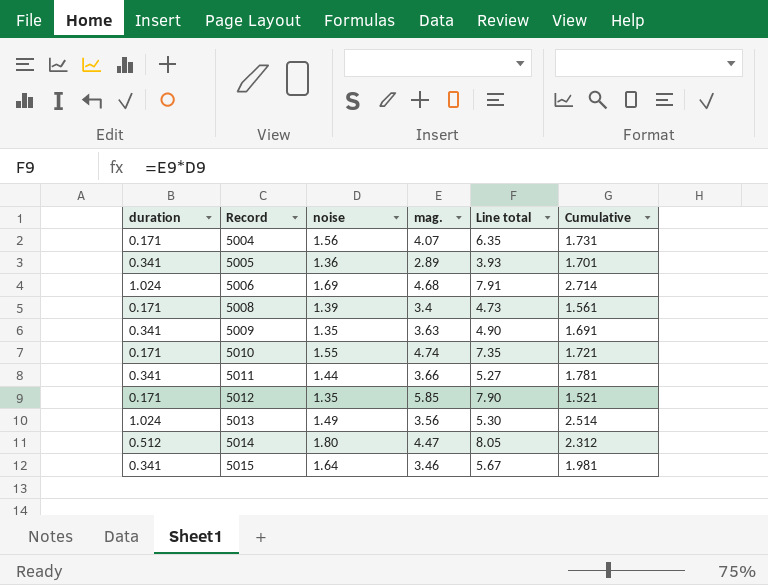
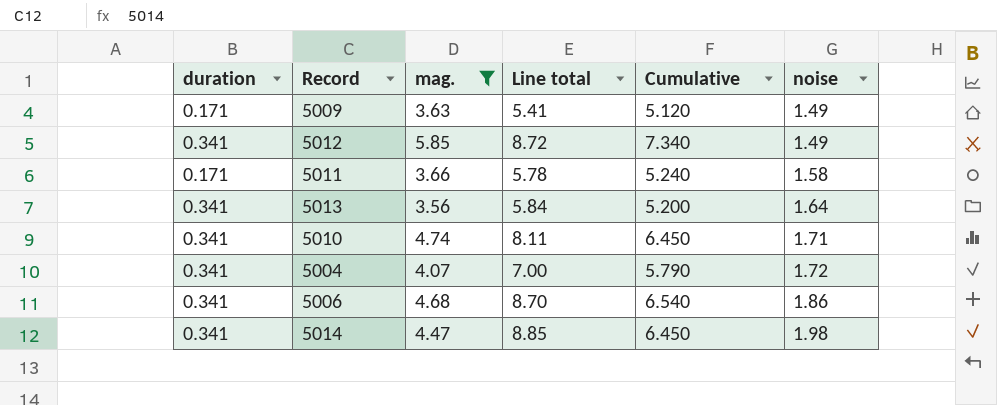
filter: none -> mag. >= 3.56
row order: Record ascending -> noise ascending
column Cumulative | formula: [duration] + [noise] -> [mag.] + [noise]
column noise | position: 3 -> 6
5009 | duration: 0.341 -> 0.171
5009 | Line total: 4.90 -> 5.41
5009 | noise: 1.35 -> 1.49
5012 | duration: 0.171 -> 0.341
5012 | Line total: 7.90 -> 8.72
5012 | noise: 1.35 -> 1.49
5011 | duration: 0.341 -> 0.171
5011 | Line total: 5.27 -> 5.78
5011 | noise: 1.44 -> 1.58
5013 | duration: 1.024 -> 0.341
5013 | Line total: 5.30 -> 5.84
5013 | noise: 1.49 -> 1.64
5010 | duration: 0.171 -> 0.341
5010 | Line total: 7.35 -> 8.11
5010 | noise: 1.55 -> 1.71
5004 | duration: 0.171 -> 0.341
5004 | Line total: 6.35 -> 7.00
5004 | noise: 1.56 -> 1.72
5006 | duration: 1.024 -> 0.341
5006 | Line total: 7.91 -> 8.70
5006 | noise: 1.69 -> 1.86
5014 | duration: 0.512 -> 0.341
5014 | Line total: 8.05 -> 8.85
5014 | noise: 1.80 -> 1.98

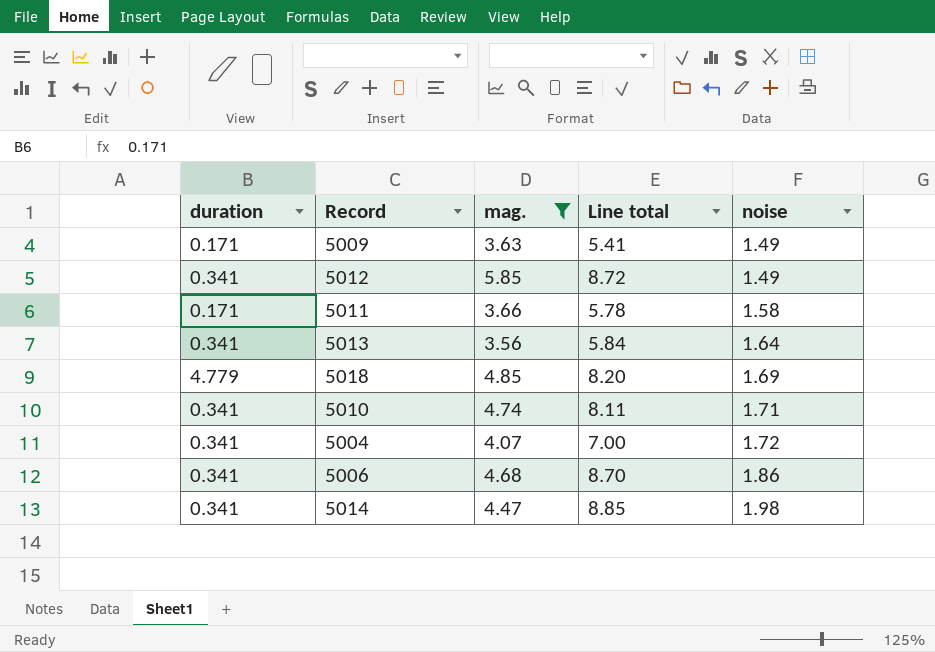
column Cumulative | formula: [mag.] + [noise] -> none
row 5018: none -> 4.779 | 4.85 | 8.20 | 1.69

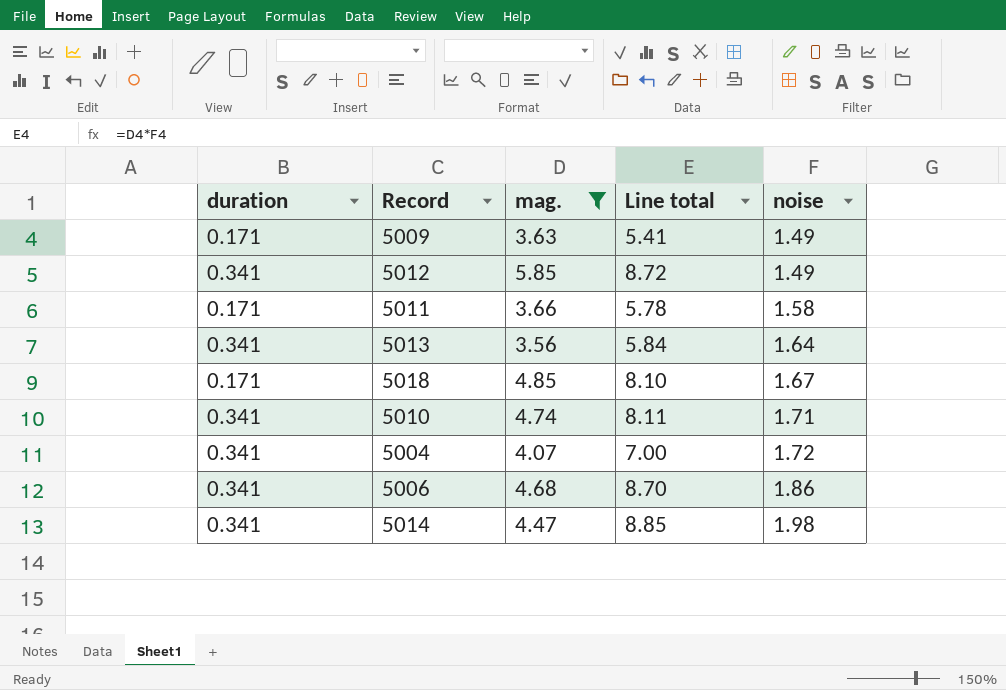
5018 | duration: 4.779 -> 0.171
5018 | Line total: 8.20 -> 8.10
5018 | noise: 1.69 -> 1.67

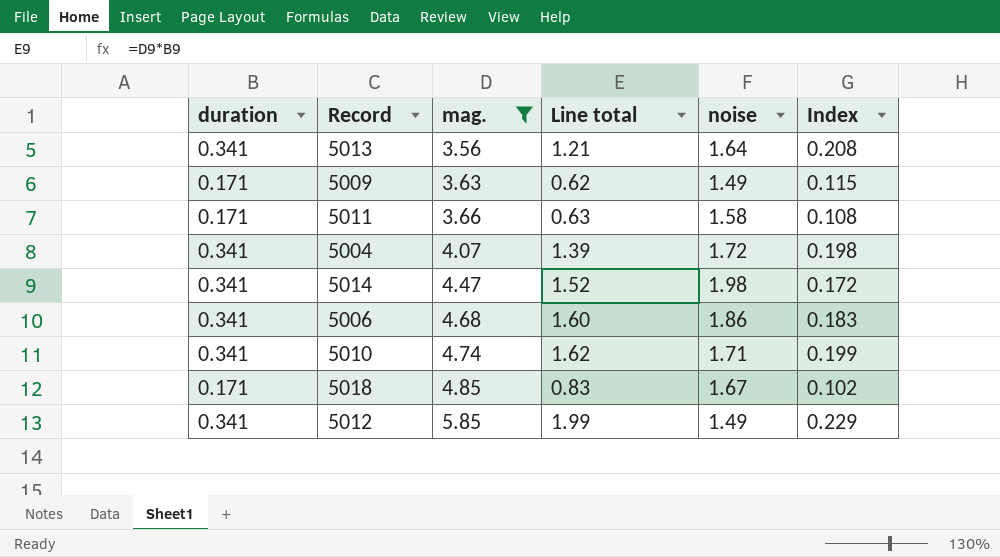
row order: noise ascending -> mag. ascending
column Line total | formula: [mag.] * [noise] -> [duration] * [mag.]
column Index | formula: none -> [duration] / [noise]

